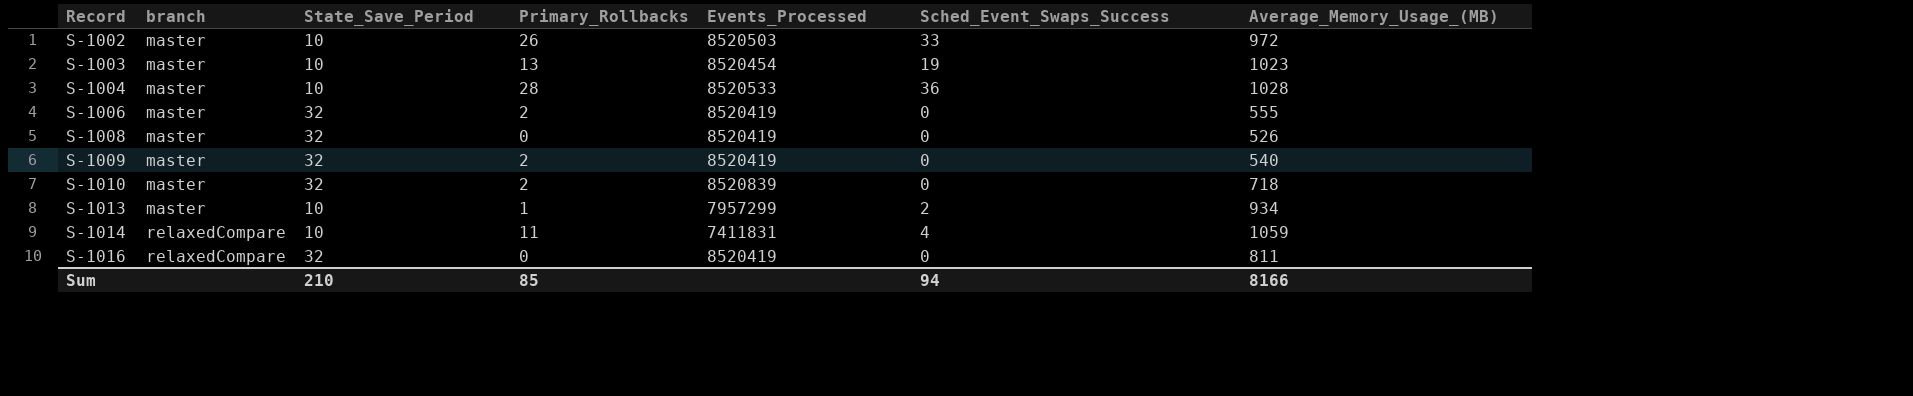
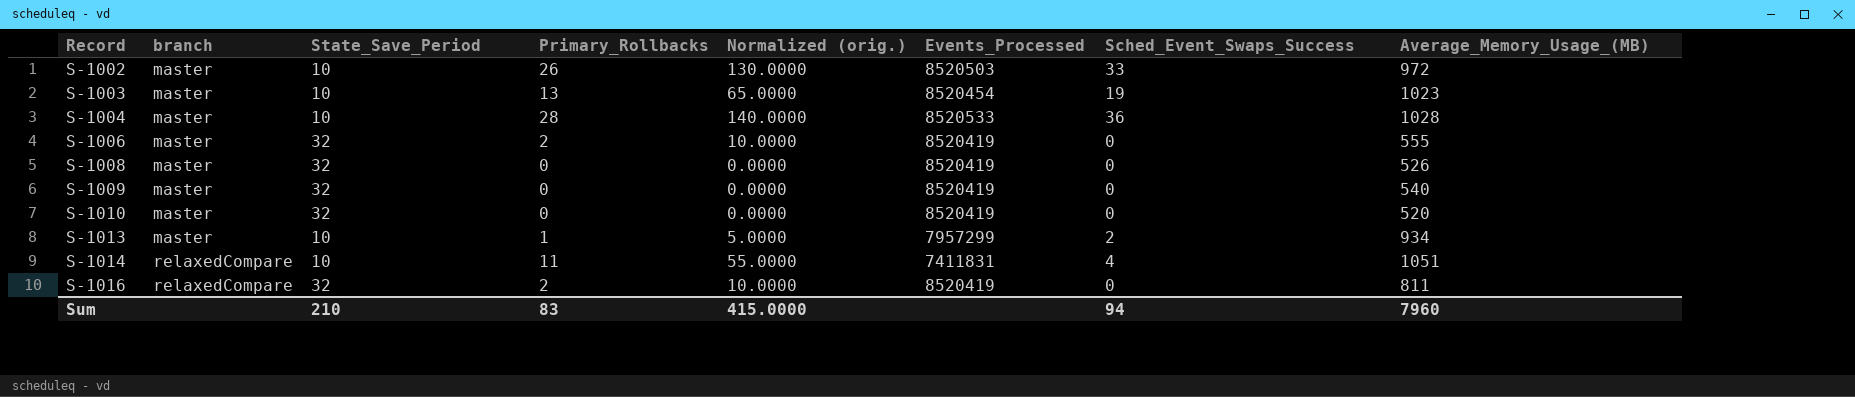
column Normalized (orig.) | formula: none -> [Primary_Rollbacks] * 5
S-1009 | Primary_Rollbacks: 2 -> 0
S-1010 | Primary_Rollbacks: 2 -> 0
S-1010 | Events_Processed: 8520839 -> 8520419
S-1010 | Average_Memory_Usage_(MB): 718 -> 520
S-1014 | Average_Memory_Usage_(MB): 1059 -> 1051
S-1016 | Primary_Rollbacks: 0 -> 2
Sum | Primary_Rollbacks: 85 -> 83
Sum | Average_Memory_Usage_(MB): 8166 -> 7960

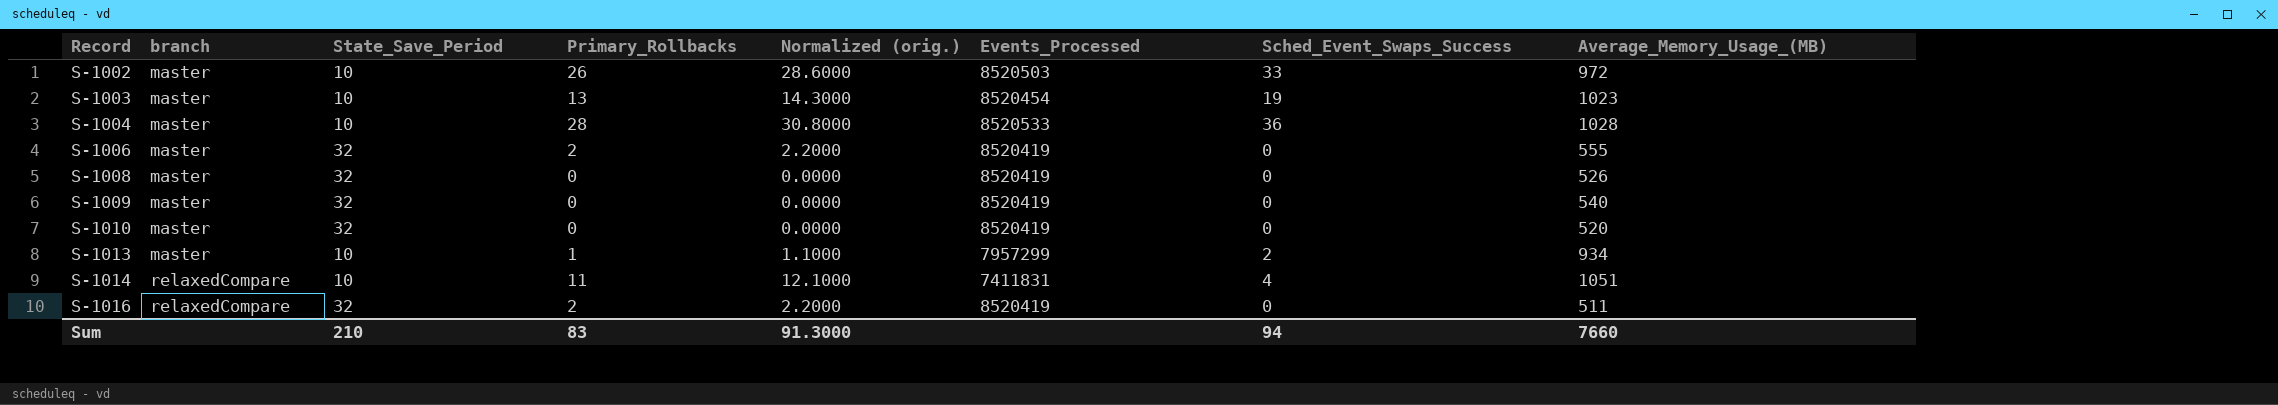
column Normalized (orig.) | formula: [Primary_Rollbacks] * 5 -> [Primary_Rollbacks] * 1.1
S-1016 | Average_Memory_Usage_(MB): 811 -> 511
Sum | Normalized (orig.): 415.0000 -> 91.3000
Sum | Average_Memory_Usage_(MB): 7960 -> 7660

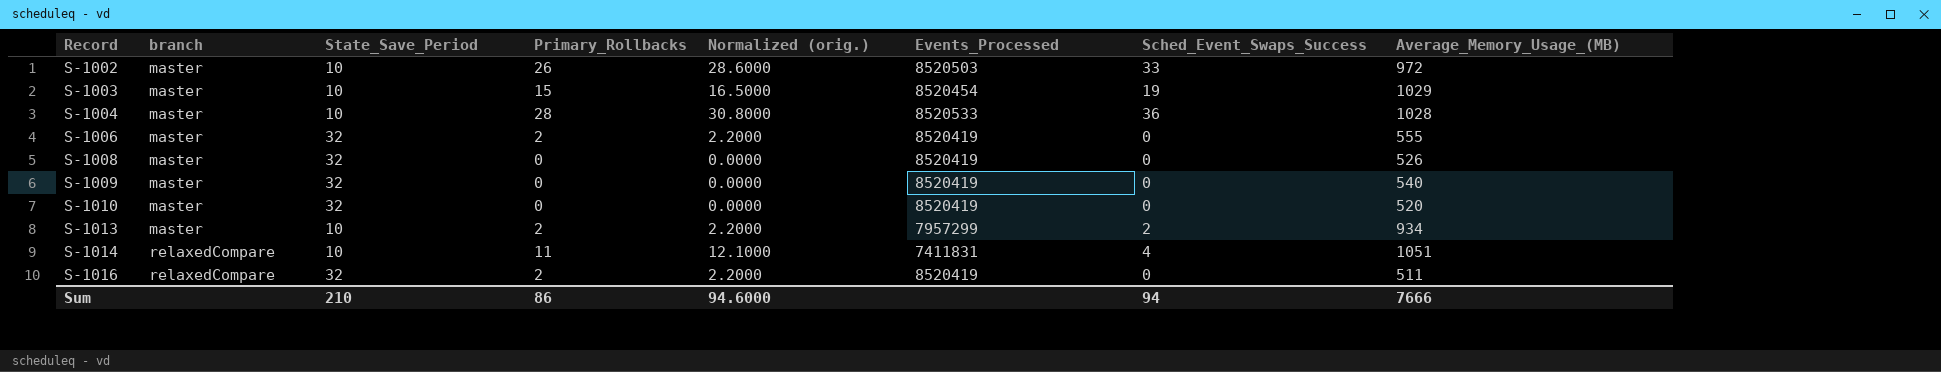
S-1003 | Primary_Rollbacks: 13 -> 15
S-1003 | Normalized (orig.): 14.3000 -> 16.5000
S-1003 | Average_Memory_Usage_(MB): 1023 -> 1029
S-1013 | Primary_Rollbacks: 1 -> 2
S-1013 | Normalized (orig.): 1.1000 -> 2.2000
Sum | Primary_Rollbacks: 83 -> 86
Sum | Normalized (orig.): 91.3000 -> 94.6000
Sum | Average_Memory_Usage_(MB): 7660 -> 7666

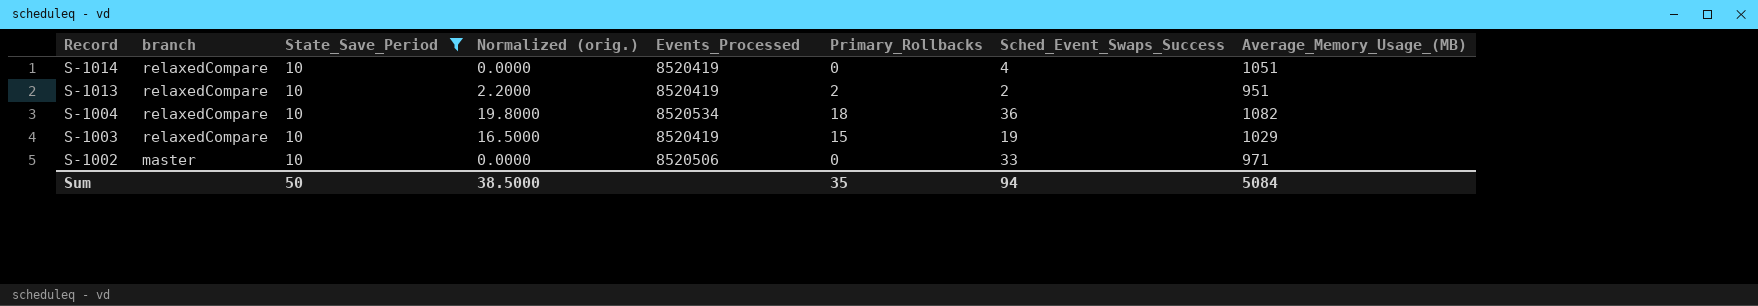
filter: none -> State_Save_Period = 10
row order: Record ascending -> Record descending
column Primary_Rollbacks | position: 4 -> 6
S-1014 | Normalized (orig.): 12.1000 -> 0.0000
S-1014 | Events_Processed: 7411831 -> 8520419
S-1014 | Primary_Rollbacks: 11 -> 0
S-1013 | branch: master -> relaxedCompare
S-1013 | Events_Processed: 7957299 -> 8520419
S-1013 | Average_Memory_Usage_(MB): 934 -> 951
S-1004 | branch: master -> relaxedCompare
S-1004 | Normalized (orig.): 30.8000 -> 19.8000
S-1004 | Events_Processed: 8520533 -> 8520534
S-1004 | Primary_Rollbacks: 28 -> 18
S-1004 | Average_Memory_Usage_(MB): 1028 -> 1082
S-1003 | branch: master -> relaxedCompare
S-1003 | Events_Processed: 8520454 -> 8520419
S-1002 | Normalized (orig.): 28.6000 -> 0.0000
S-1002 | Events_Processed: 8520503 -> 8520506
S-1002 | Primary_Rollbacks: 26 -> 0
S-1002 | Average_Memory_Usage_(MB): 972 -> 971
Sum | State_Save_Period: 210 -> 50
Sum | Normalized (orig.): 94.6000 -> 38.5000
Sum | Primary_Rollbacks: 86 -> 35
Sum | Average_Memory_Usage_(MB): 7666 -> 5084

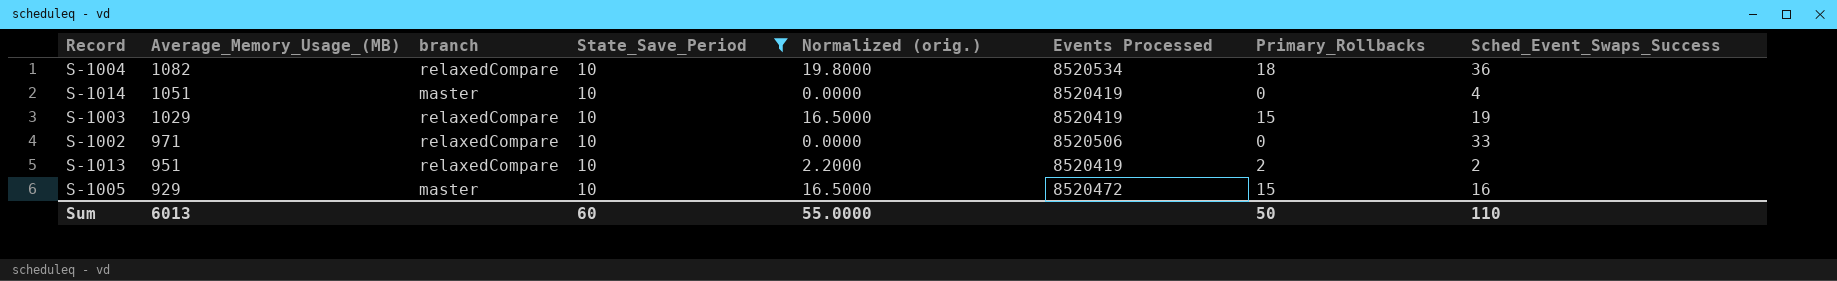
row order: Record descending -> Average_Memory_Usage_(MB) descending
column Average_Memory_Usage_(MB) | position: 8 -> 2
column name: Events_Processed -> Events Processed
S-1014 | branch: relaxedCompare -> master
S-1002 | branch: master -> relaxedCompare
row S-1005: none -> 929 | master | 10 | 16.5000 | 8520472 | 15 | 16
Sum | Average_Memory_Usage_(MB): 5084 -> 6013
Sum | State_Save_Period: 50 -> 60
Sum | Normalized (orig.): 38.5000 -> 55.0000
Sum | Primary_Rollbacks: 35 -> 50
Sum | Sched_Event_Swaps_Success: 94 -> 110

